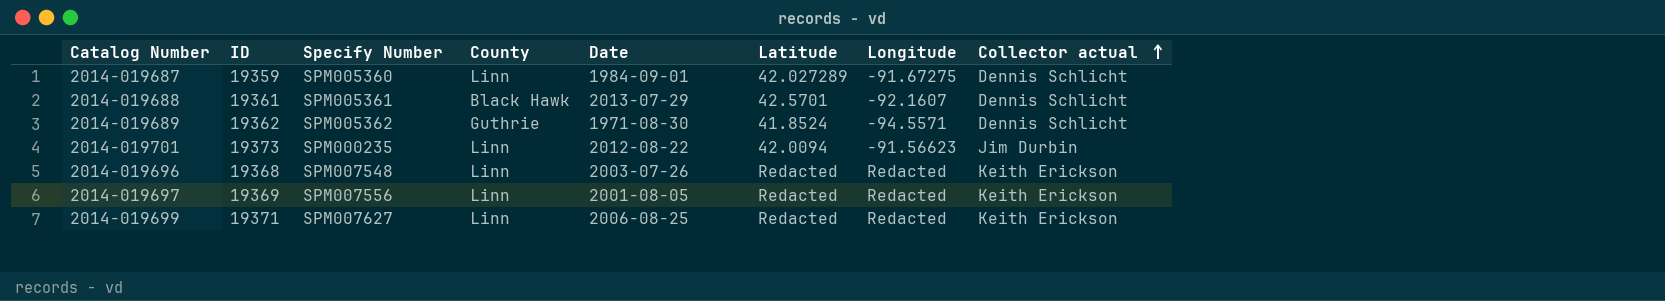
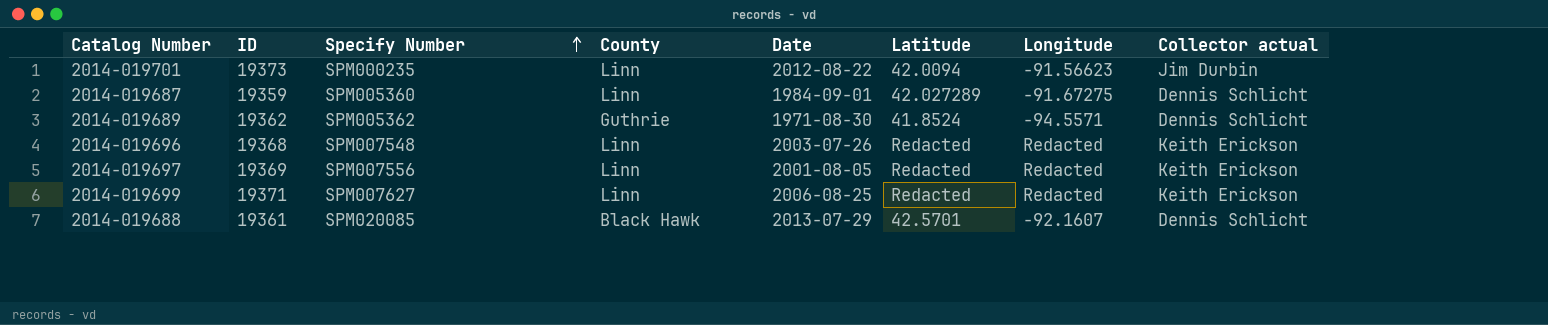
row order: Collector actual ascending -> Specify Number ascending
2014-019688 | Specify Number: SPM005361 -> SPM020085

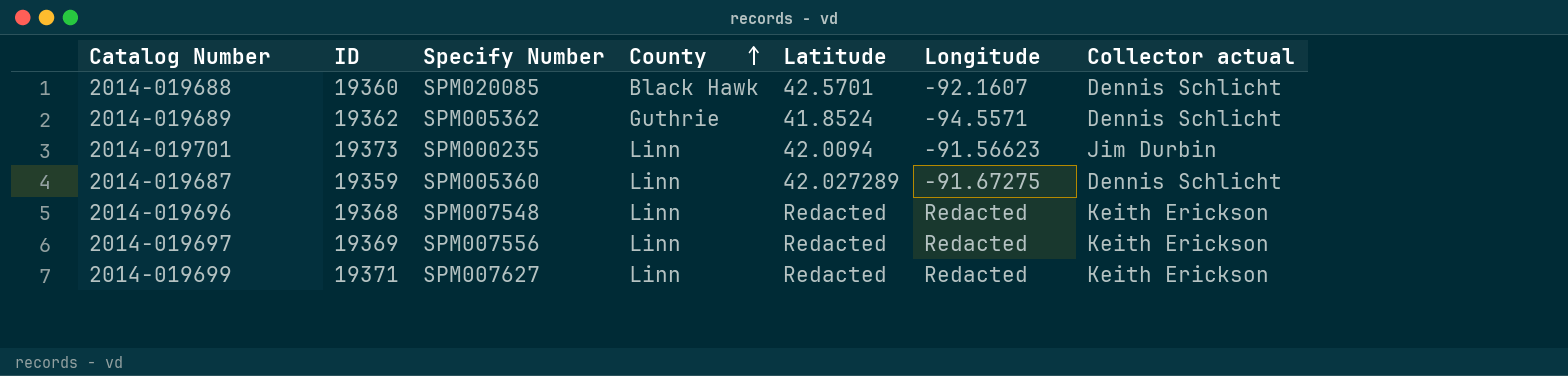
row order: Specify Number ascending -> County ascending
column Date | position: 5 -> none
2014-019688 | ID: 19361 -> 19360

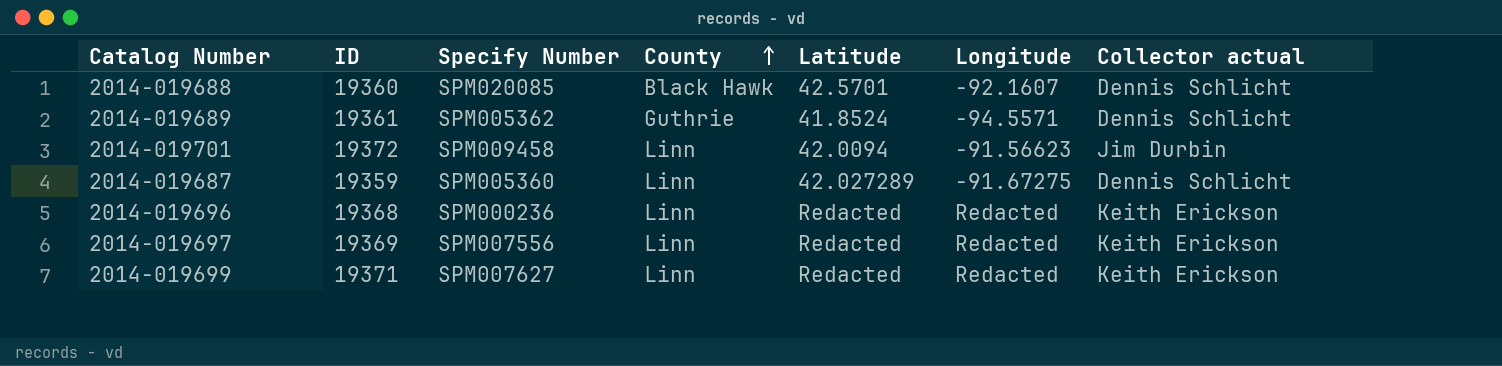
2014-019689 | ID: 19362 -> 19361
2014-019701 | ID: 19373 -> 19372
2014-019701 | Specify Number: SPM000235 -> SPM009458
2014-019696 | Specify Number: SPM007548 -> SPM000236

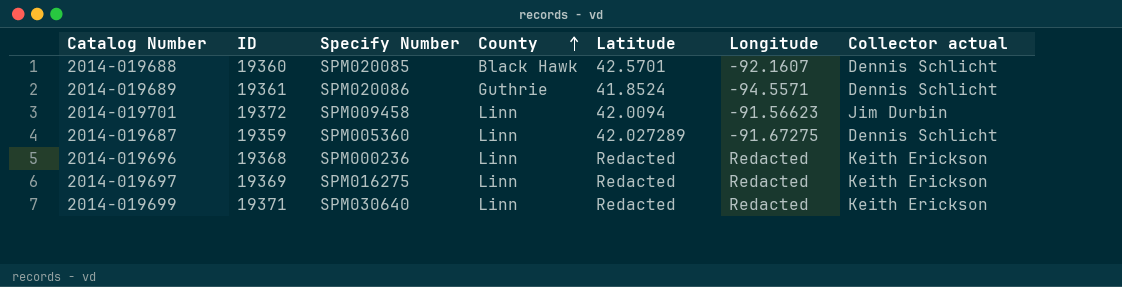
2014-019689 | Specify Number: SPM005362 -> SPM020086
2014-019697 | Specify Number: SPM007556 -> SPM016275
2014-019699 | Specify Number: SPM007627 -> SPM030640

